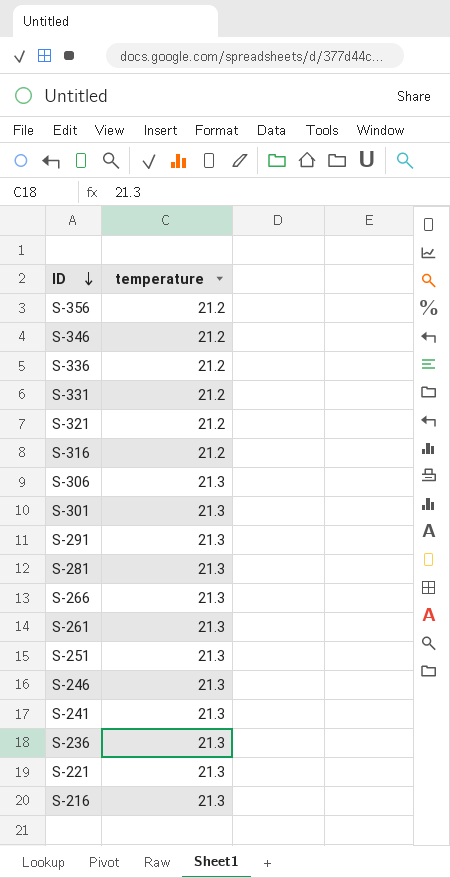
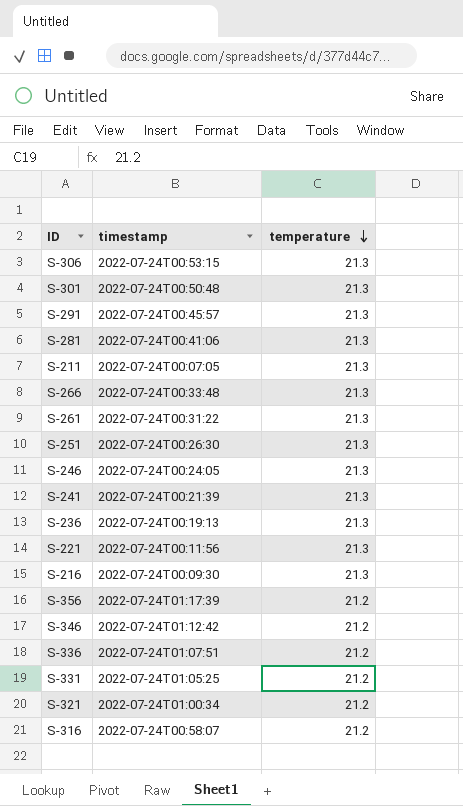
row order: ID descending -> temperature descending
column timestamp | position: none -> 2
row S-211: none -> 2022-07-24T00:07:05 | 21.3

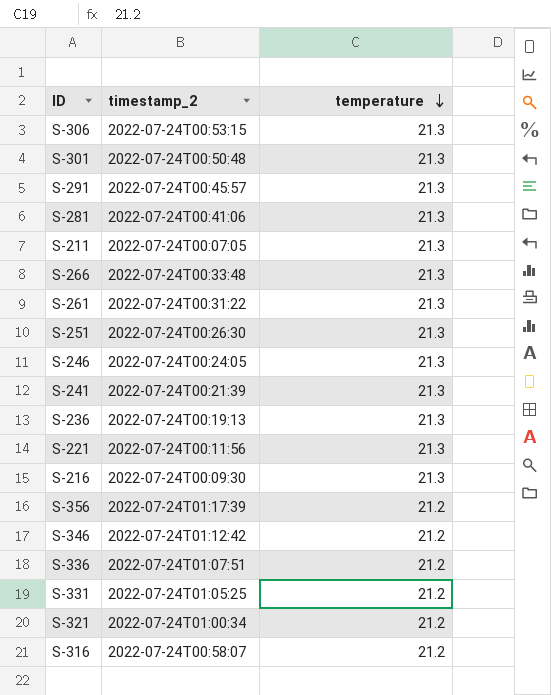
column name: timestamp -> timestamp_2

